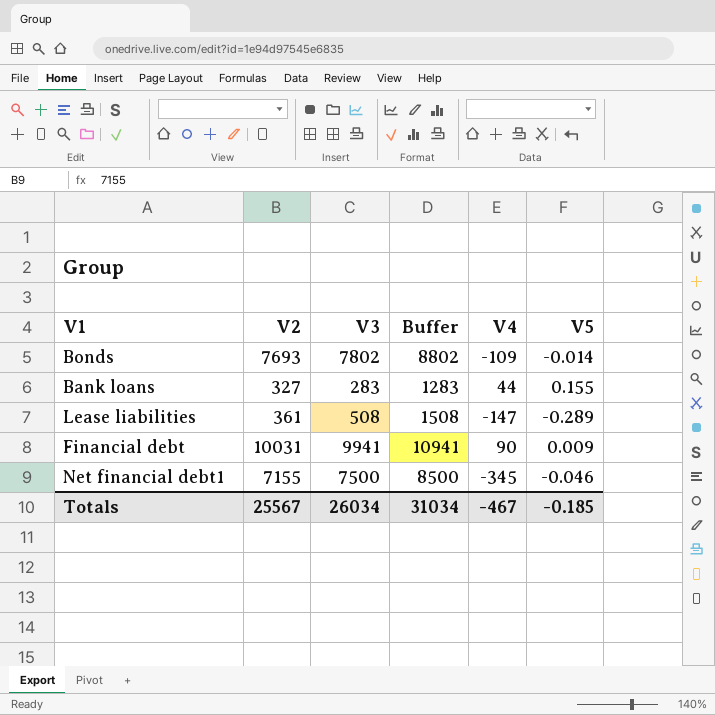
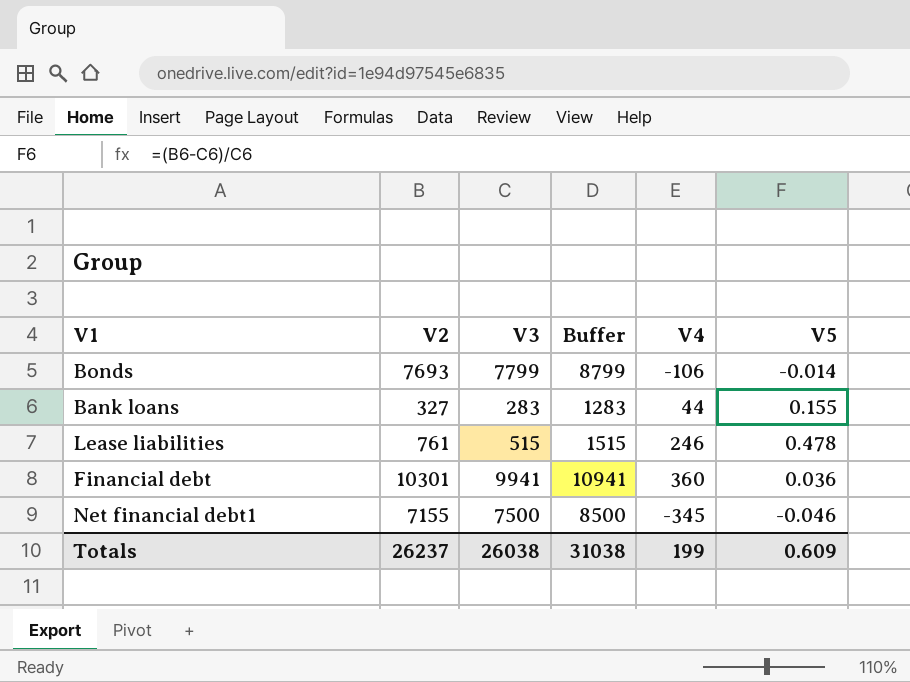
Bonds | V3: 7802 -> 7799
Bonds | Buffer: 8802 -> 8799
Bonds | V4: -109 -> -106
Lease liabilities | V2: 361 -> 761
Lease liabilities | V3: 508 -> 515
Lease liabilities | Buffer: 1508 -> 1515
Lease liabilities | V4: -147 -> 246
Lease liabilities | V5: -0.289 -> 0.478
Financial debt | V2: 10031 -> 10301
Financial debt | V4: 90 -> 360
Financial debt | V5: 0.009 -> 0.036
Totals | V2: 25567 -> 26237
Totals | V3: 26034 -> 26038
Totals | Buffer: 31034 -> 31038
Totals | V4: -467 -> 199
Totals | V5: -0.185 -> 0.609

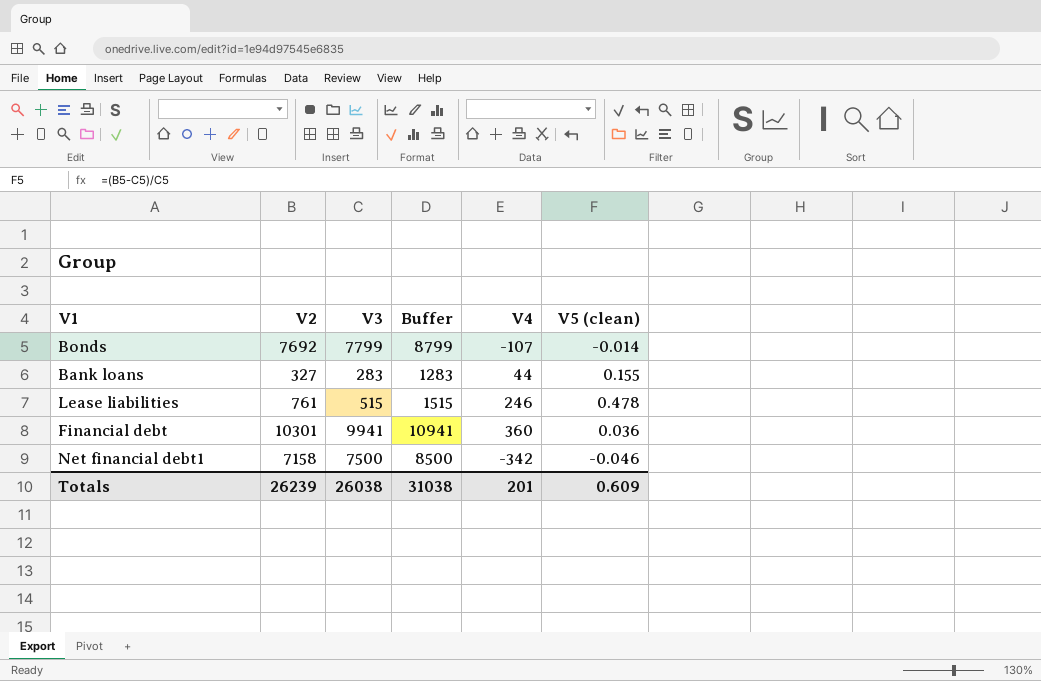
column name: V5 -> V5 (clean)
Bonds | V2: 7693 -> 7692
Bonds | V4: -106 -> -107
Net financial debt1 | V2: 7155 -> 7158
Net financial debt1 | V4: -345 -> -342
Totals | V2: 26237 -> 26239
Totals | V4: 199 -> 201

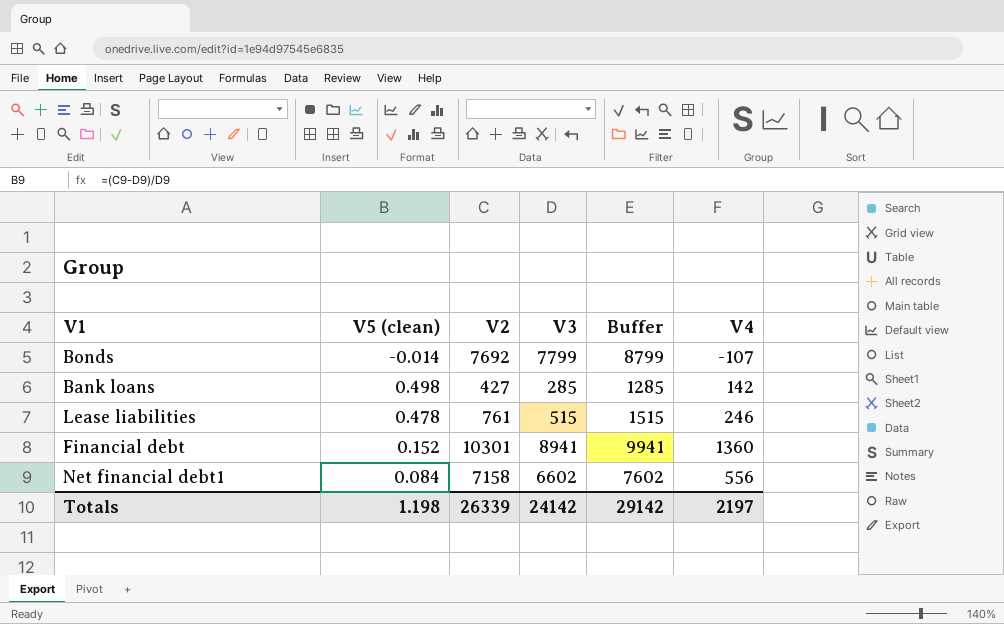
column V5 (clean) | position: 6 -> 2
Bank loans | V5 (clean): 0.155 -> 0.498
Bank loans | V2: 327 -> 427
Bank loans | V3: 283 -> 285
Bank loans | Buffer: 1283 -> 1285
Bank loans | V4: 44 -> 142
Financial debt | V5 (clean): 0.036 -> 0.152
Financial debt | V3: 9941 -> 8941
Financial debt | Buffer: 10941 -> 9941
Financial debt | V4: 360 -> 1360
Net financial debt1 | V5 (clean): -0.046 -> 0.084
Net financial debt1 | V3: 7500 -> 6602
Net financial debt1 | Buffer: 8500 -> 7602
Net financial debt1 | V4: -342 -> 556
Totals | V5 (clean): 0.609 -> 1.198
Totals | V2: 26239 -> 26339
Totals | V3: 26038 -> 24142
Totals | Buffer: 31038 -> 29142
Totals | V4: 201 -> 2197

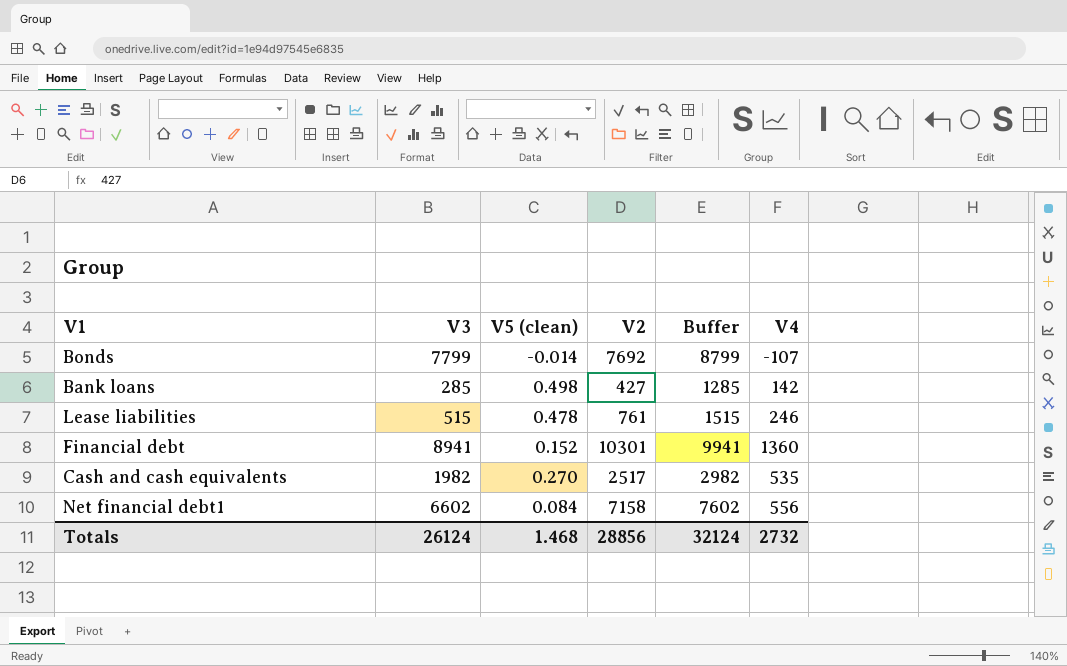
column V3 | position: 4 -> 2
row Cash and cash equivalents: none -> 1982 | 0.270 | 2517 | 2982 | 535
Totals | V3: 24142 -> 26124
Totals | V5 (clean): 1.198 -> 1.468
Totals | V2: 26339 -> 28856
Totals | Buffer: 29142 -> 32124
Totals | V4: 2197 -> 2732

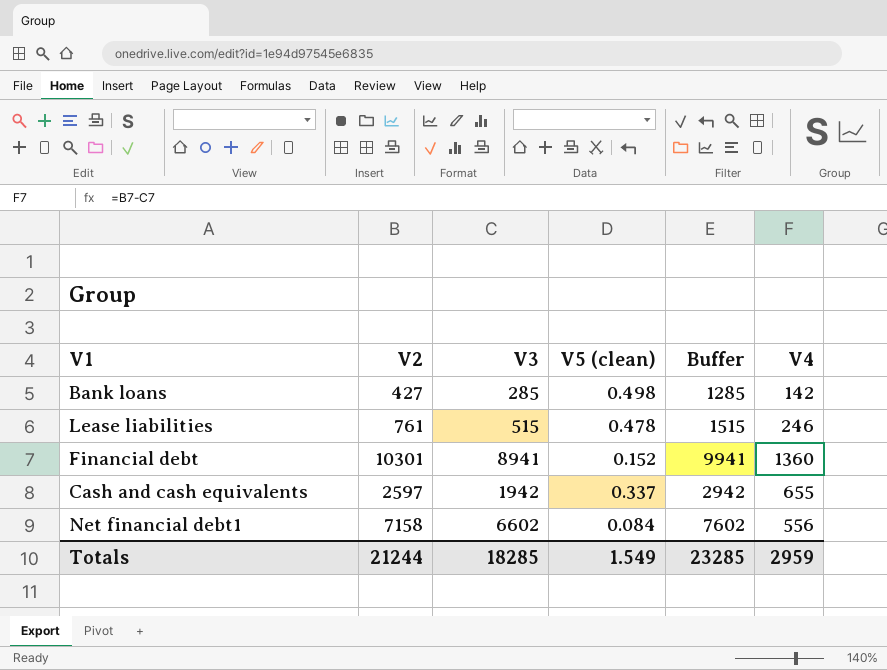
column V2 | position: 4 -> 2
row Bonds: 7799 | -0.014 | 7692 | 8799 | -107 -> none
Cash and cash equivalents | V2: 2517 -> 2597
Cash and cash equivalents | V3: 1982 -> 1942
Cash and cash equivalents | V5 (clean): 0.270 -> 0.337
Cash and cash equivalents | Buffer: 2982 -> 2942
Cash and cash equivalents | V4: 535 -> 655
Totals | V2: 28856 -> 21244
Totals | V3: 26124 -> 18285
Totals | V5 (clean): 1.468 -> 1.549
Totals | Buffer: 32124 -> 23285
Totals | V4: 2732 -> 2959

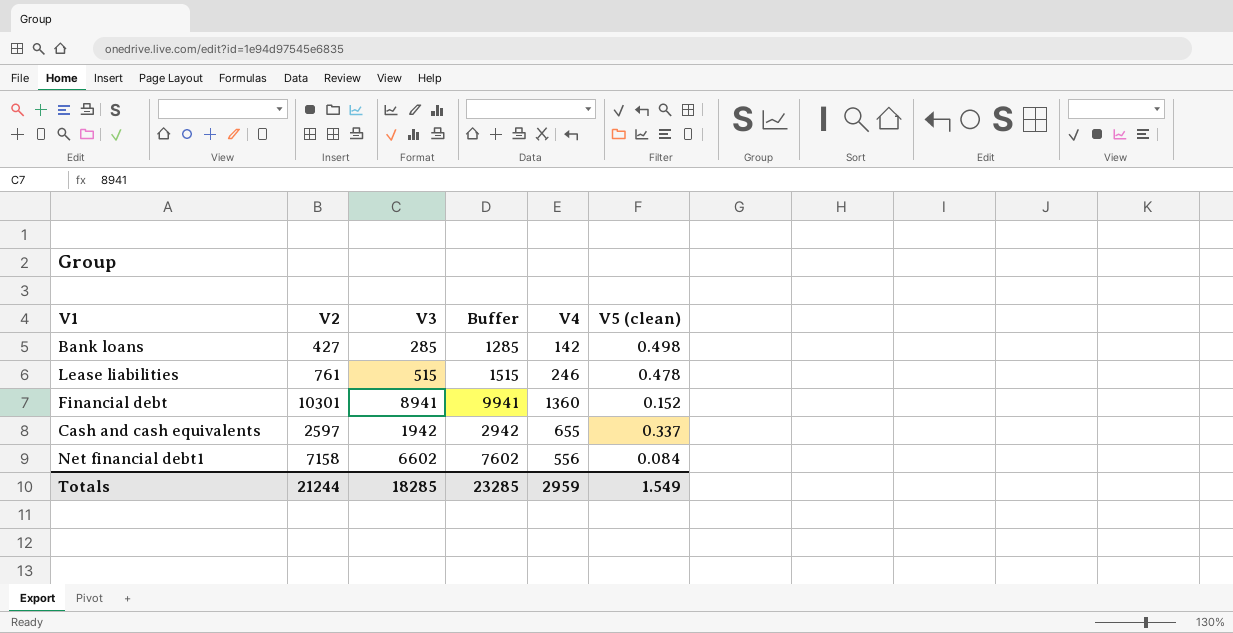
column V5 (clean) | position: 4 -> 6

